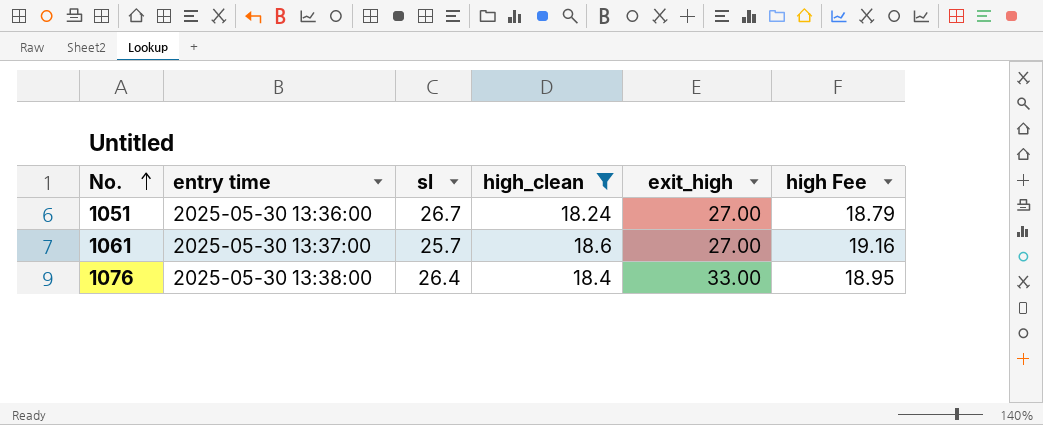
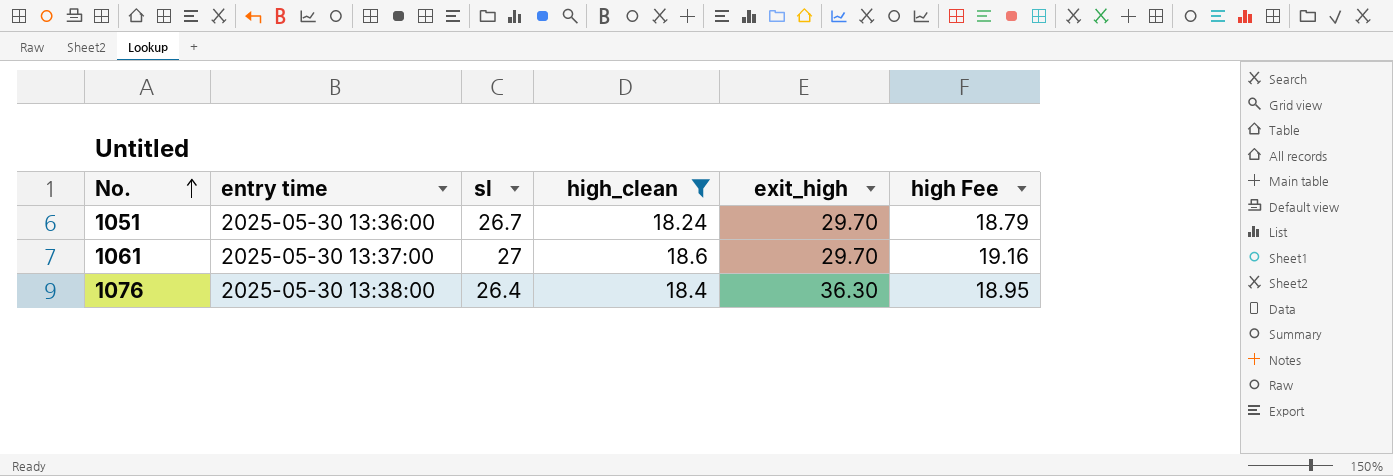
1051 | exit_high: 27.00 -> 29.70
1061 | sl: 25.7 -> 27
1061 | exit_high: 27.00 -> 29.70
1076 | exit_high: 33.00 -> 36.30

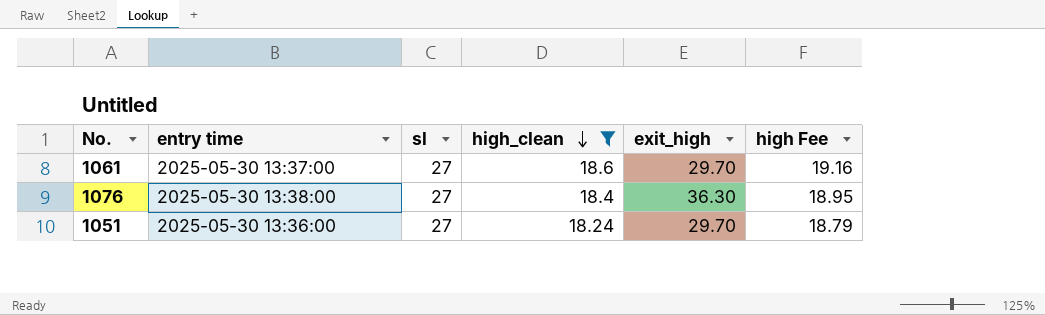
row order: No. ascending -> high_clean descending
1076 | sl: 26.4 -> 27
1051 | sl: 26.7 -> 27

